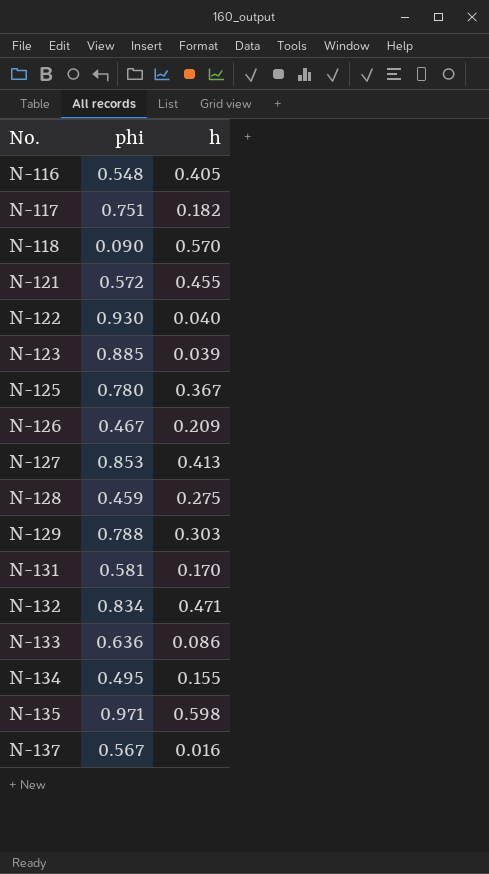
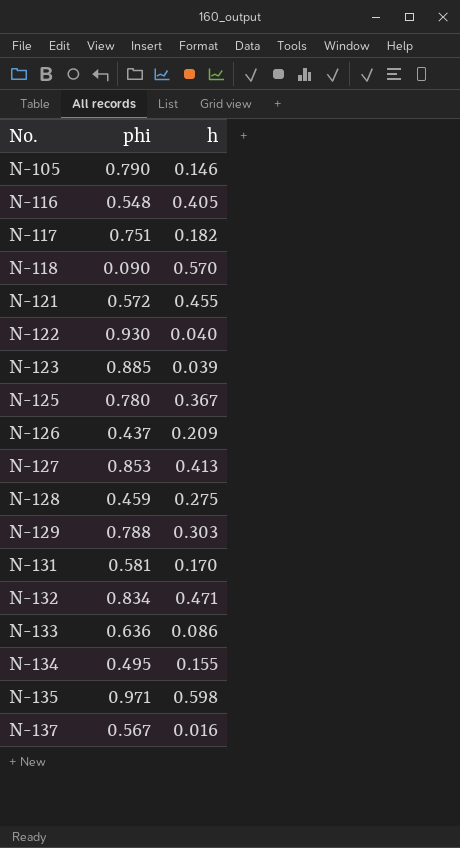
row N-105: none -> 0.790 | 0.146
N-126 | phi: 0.467 -> 0.437

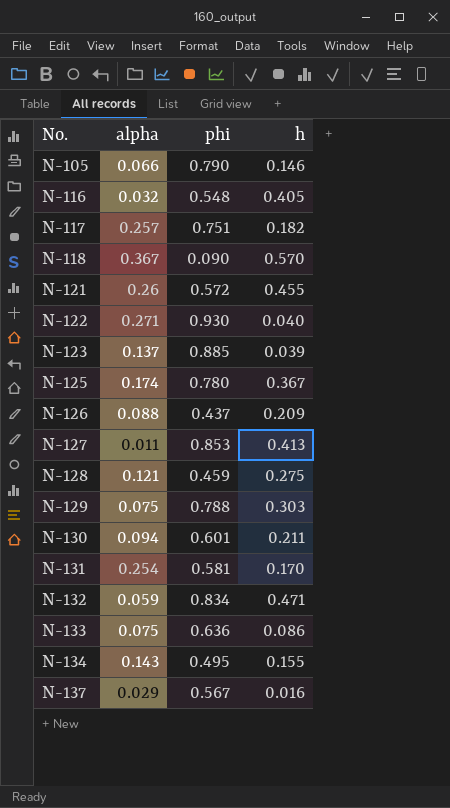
column alpha | position: none -> 2
row N-135: 0.971 | 0.598 -> none
row N-130: none -> 0.094 | 0.601 | 0.211

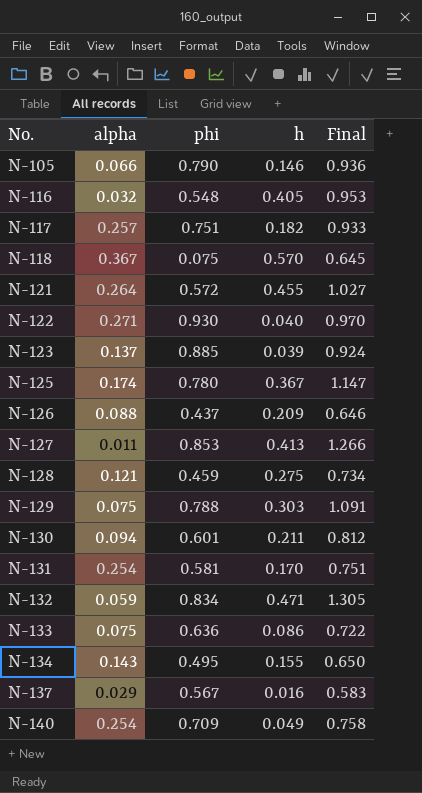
column Final | formula: none -> [phi] + [h]
N-118 | phi: 0.090 -> 0.075
N-121 | alpha: 0.26 -> 0.264
row N-140: none -> 0.254 | 0.709 | 0.049 | 0.758

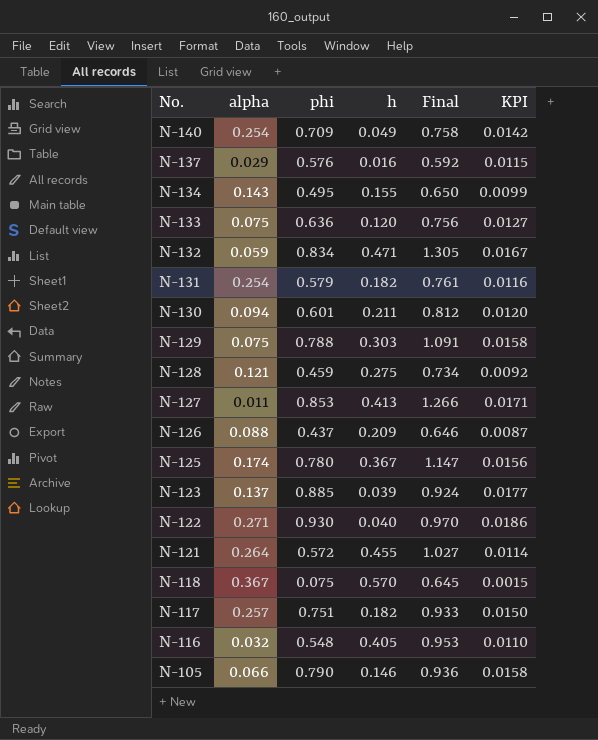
row order: No. ascending -> No. descending
column KPI | formula: none -> [phi] * 0.02
N-137 | phi: 0.567 -> 0.576
N-137 | Final: 0.583 -> 0.592
N-133 | h: 0.086 -> 0.120
N-133 | Final: 0.722 -> 0.756
N-131 | phi: 0.581 -> 0.579
N-131 | h: 0.170 -> 0.182
N-131 | Final: 0.751 -> 0.761

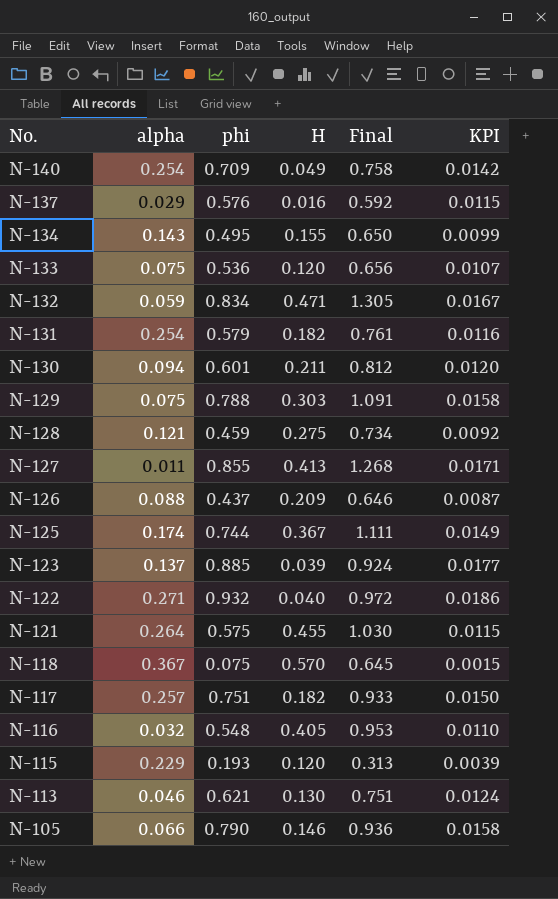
column name: h -> H
N-133 | phi: 0.636 -> 0.536
N-133 | Final: 0.756 -> 0.656
N-133 | KPI: 0.0127 -> 0.0107
N-127 | phi: 0.853 -> 0.855
N-127 | Final: 1.266 -> 1.268
N-125 | phi: 0.780 -> 0.744
N-125 | Final: 1.147 -> 1.111
N-125 | KPI: 0.0156 -> 0.0149
N-122 | phi: 0.930 -> 0.932
N-122 | Final: 0.970 -> 0.972
N-121 | phi: 0.572 -> 0.575
N-121 | Final: 1.027 -> 1.030
N-121 | KPI: 0.0114 -> 0.0115
row N-115: none -> 0.229 | 0.193 | 0.120 | 0.313 | 0.0039
row N-113: none -> 0.046 | 0.621 | 0.130 | 0.751 | 0.0124

